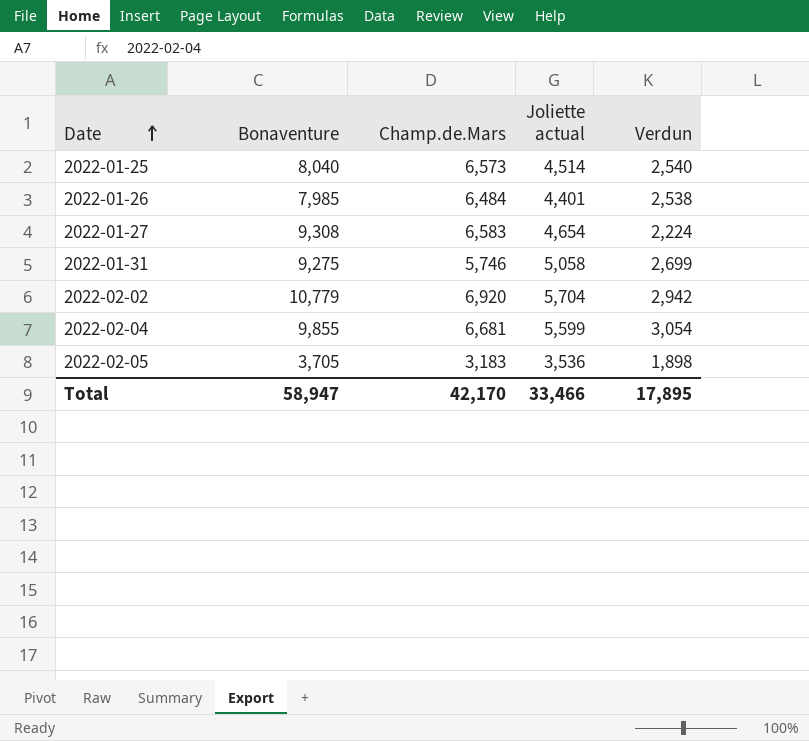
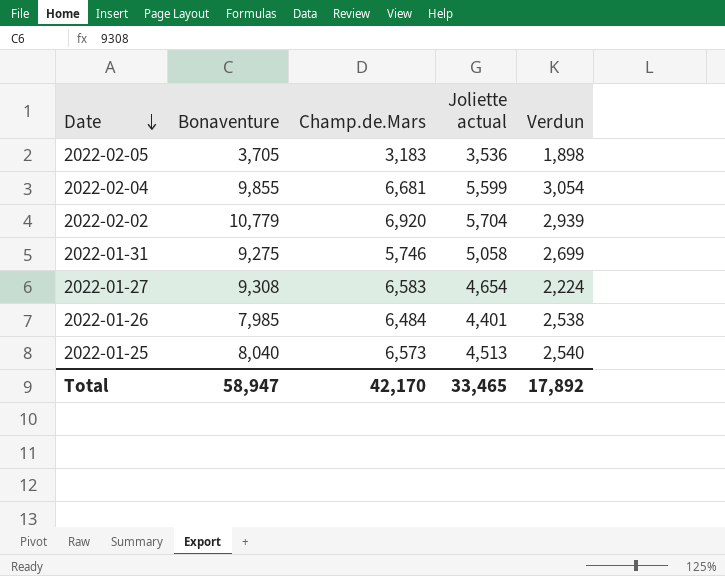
row order: Date ascending -> Date descending
2022-02-02 | Verdun: 2,942 -> 2,939
2022-01-25 | Joliette actual: 4,514 -> 4,513
Total | Joliette actual: 33,466 -> 33,465
Total | Verdun: 17,895 -> 17,892

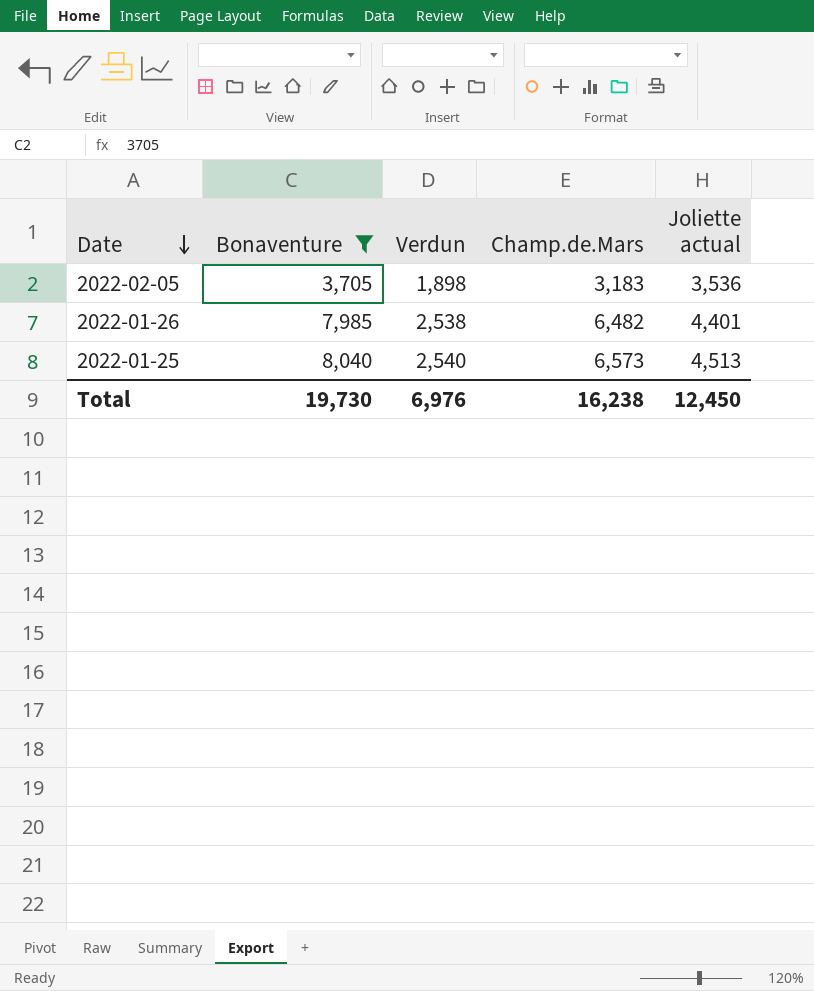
filter: none -> Bonaventure <= 8,040
column Verdun | position: 5 -> 3
2022-01-26 | Champ.de.Mars: 6,484 -> 6,482
Total | Bonaventure: 58,947 -> 19,730
Total | Verdun: 17,892 -> 6,976
Total | Champ.de.Mars: 42,170 -> 16,238
Total | Joliette actual: 33,465 -> 12,450

